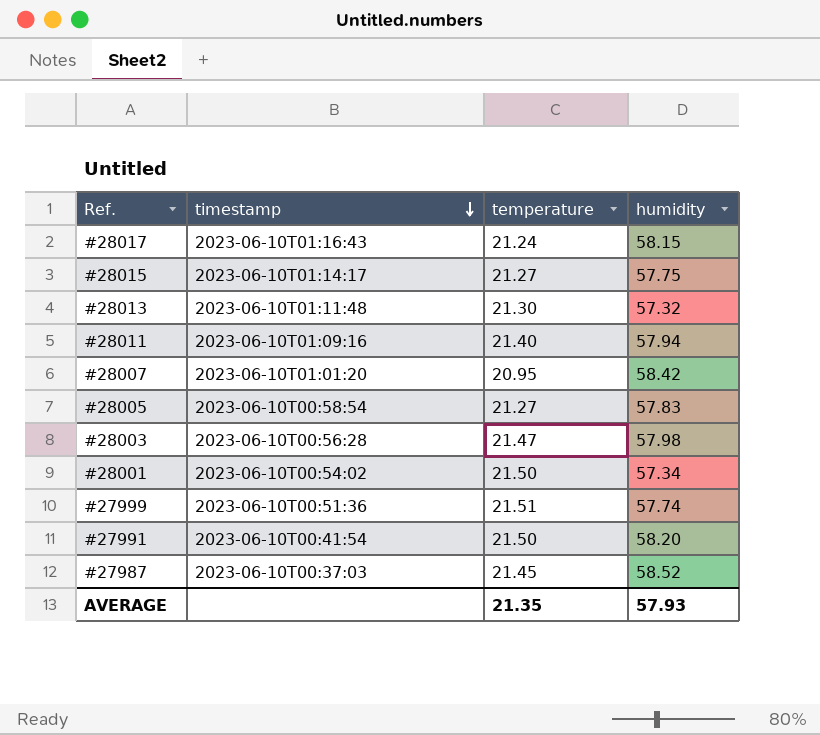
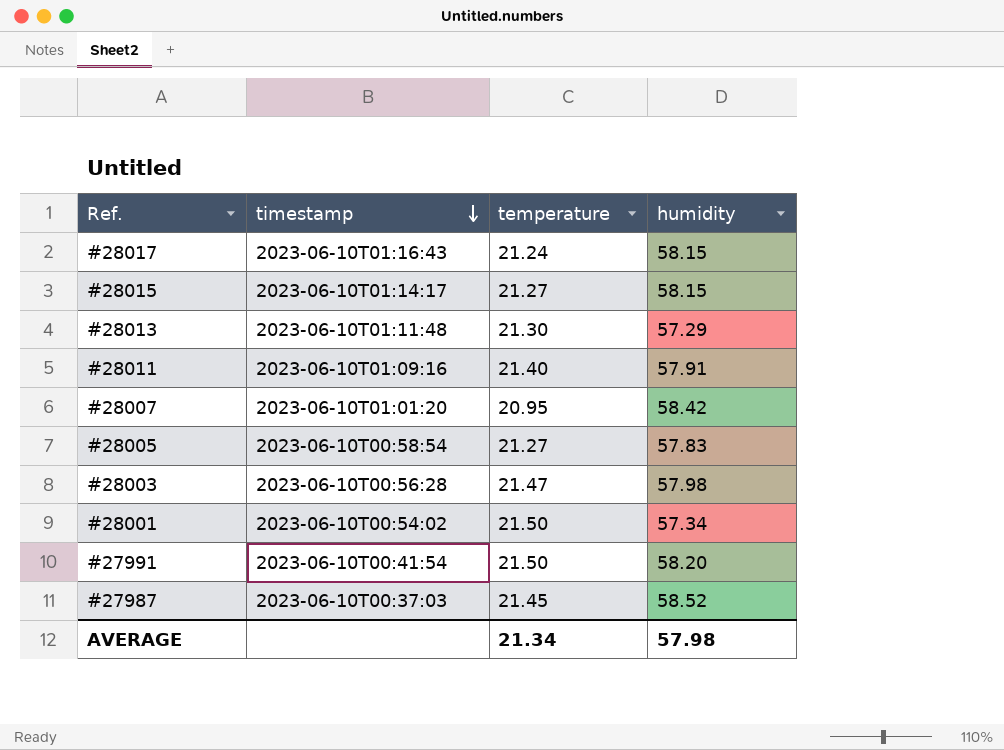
row #27999: 2023-06-10T00:51:36 | 21.51 | 57.74 -> none
#28015 | humidity: 57.75 -> 58.15
#28013 | humidity: 57.32 -> 57.29
#28011 | humidity: 57.94 -> 57.91
AVERAGE | temperature: 21.35 -> 21.34
AVERAGE | humidity: 57.93 -> 57.98

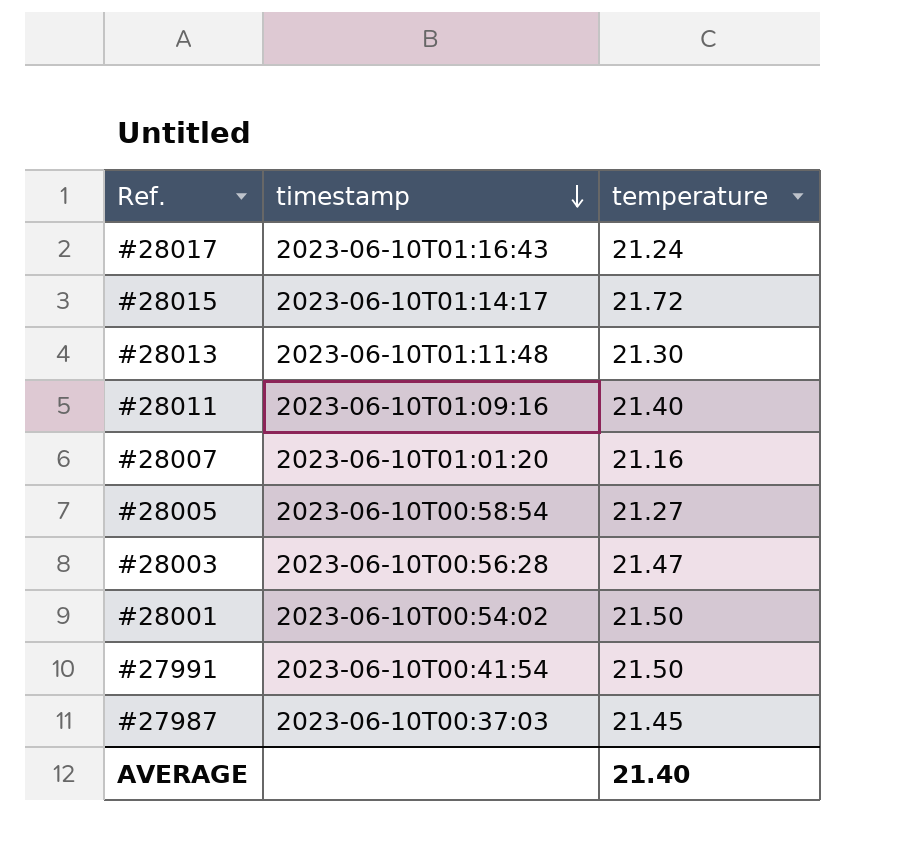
column humidity | position: 4 -> none
#28015 | temperature: 21.27 -> 21.72
#28007 | temperature: 20.95 -> 21.16
AVERAGE | temperature: 21.34 -> 21.40

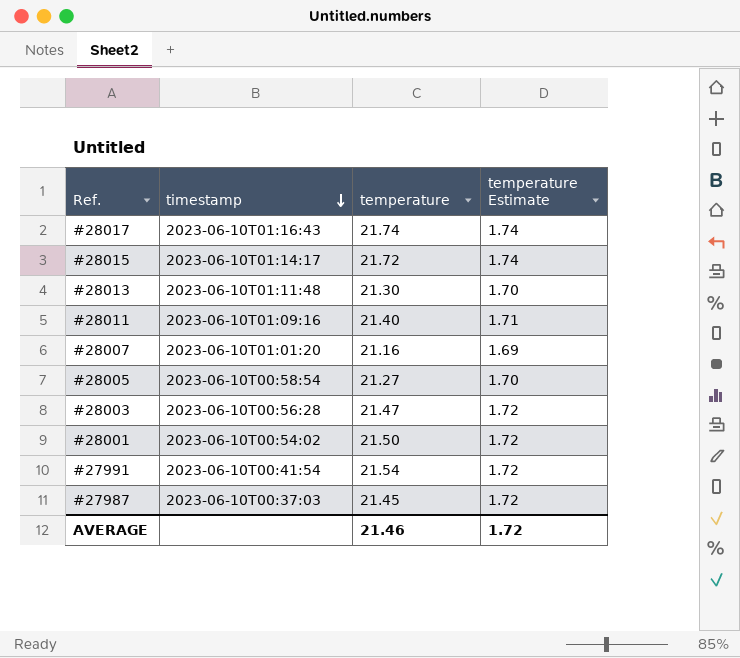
column temperature Estimate | formula: none -> [temperature] * 0.08
#28017 | temperature: 21.24 -> 21.74
#27991 | temperature: 21.50 -> 21.54
AVERAGE | temperature: 21.40 -> 21.46

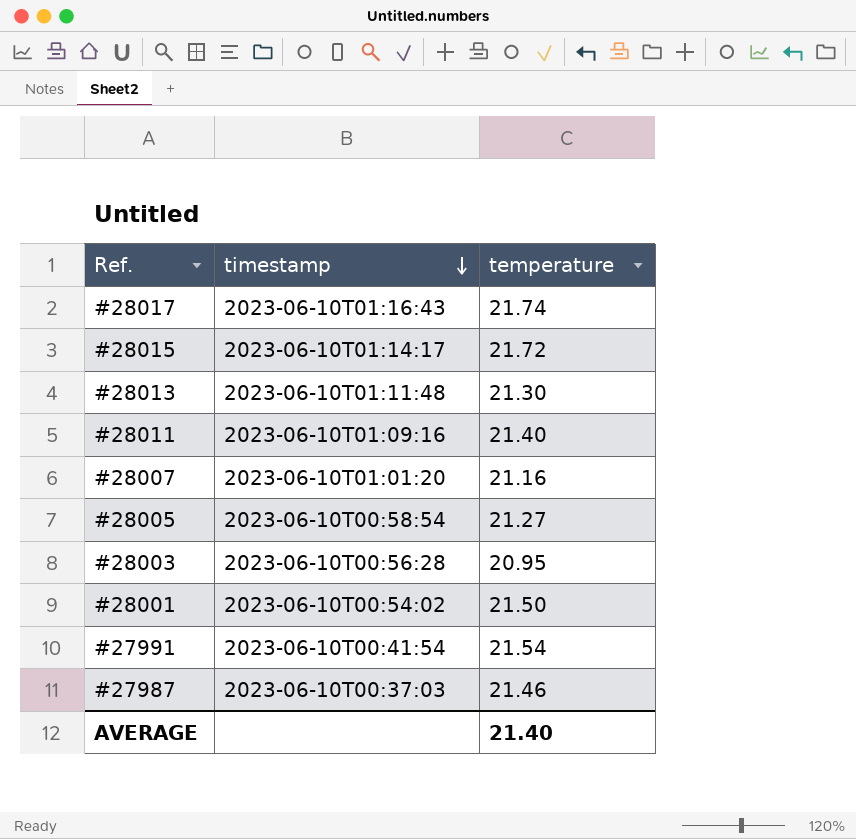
column temperature Estimate | formula: [temperature] * 0.08 -> none
#28003 | temperature: 21.47 -> 20.95
#27987 | temperature: 21.45 -> 21.46
AVERAGE | temperature: 21.46 -> 21.40

